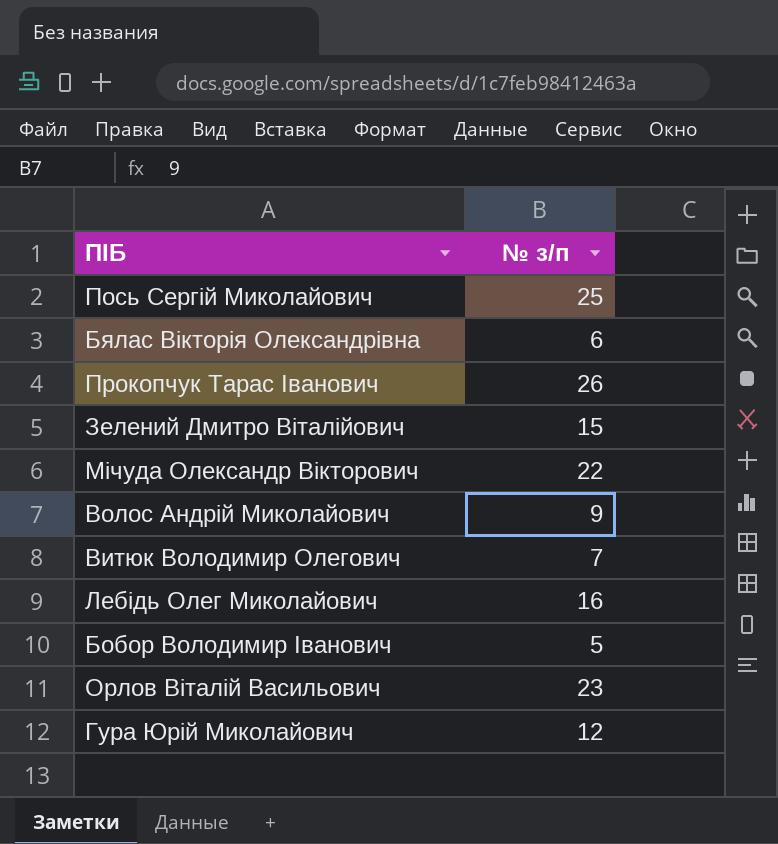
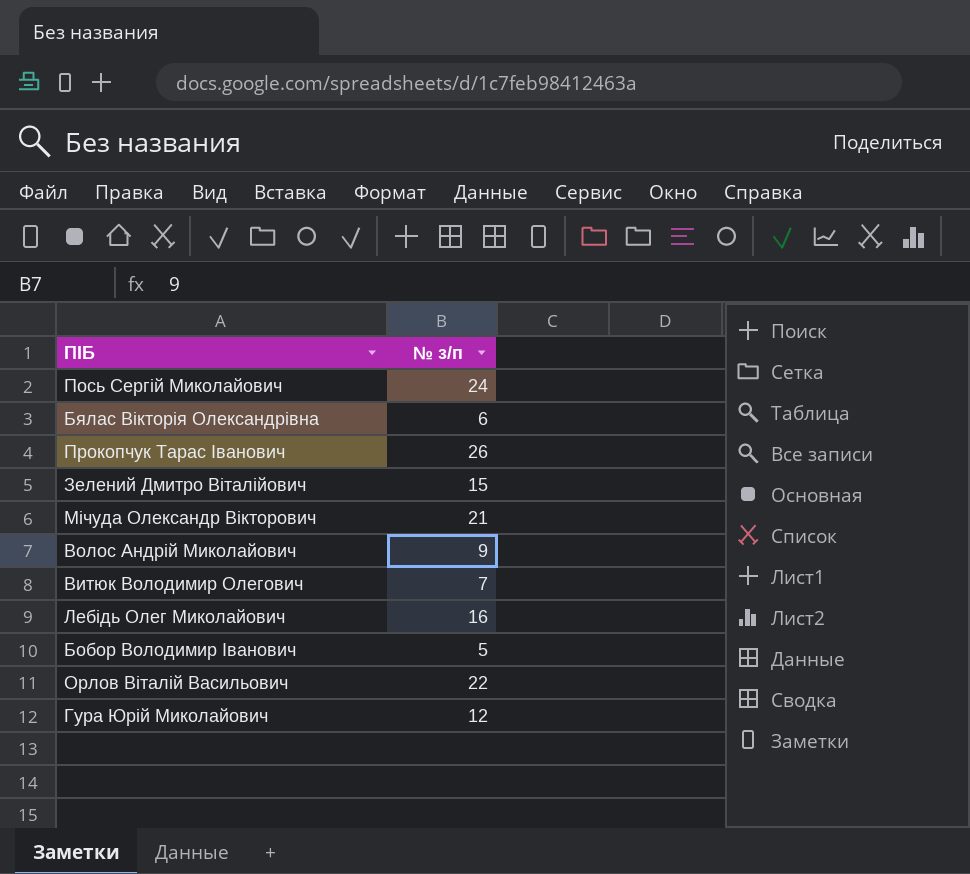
Пось Сергій Миколайович | № з/п: 25 -> 24
Мічуда Олександр Вікторович | № з/п: 22 -> 21
Орлов Віталій Васильович | № з/п: 23 -> 22

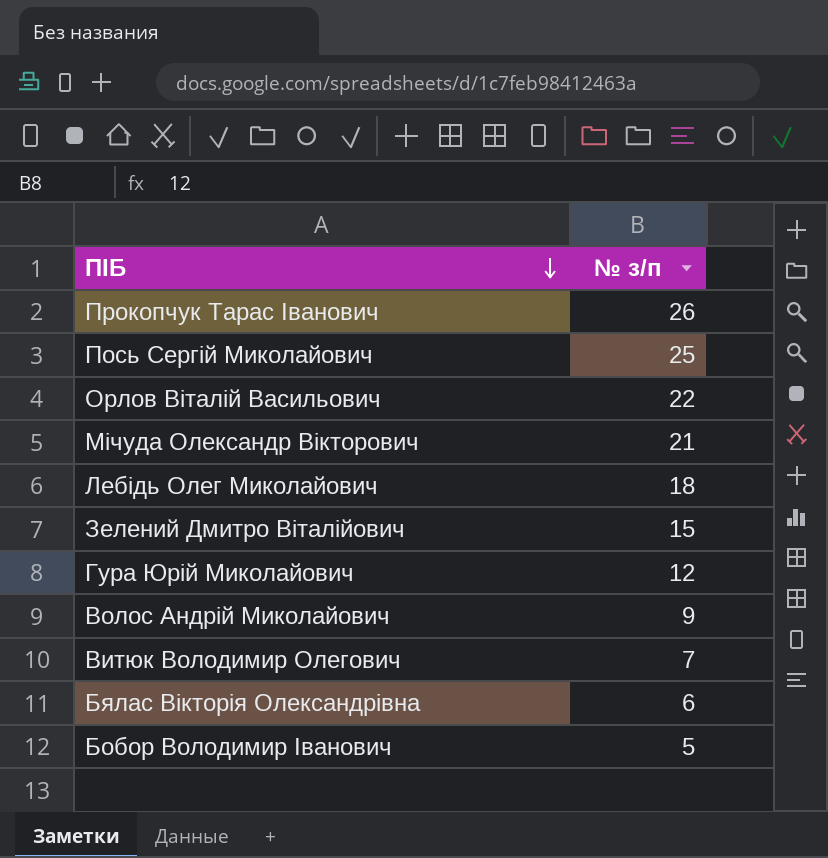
row order: none -> ПІБ descending
Пось Сергій Миколайович | № з/п: 24 -> 25
Лебідь Олег Миколайович | № з/п: 16 -> 18

